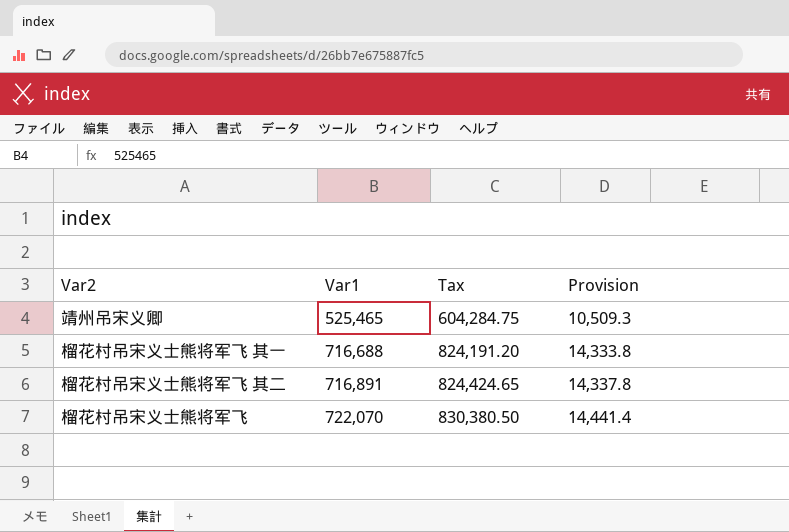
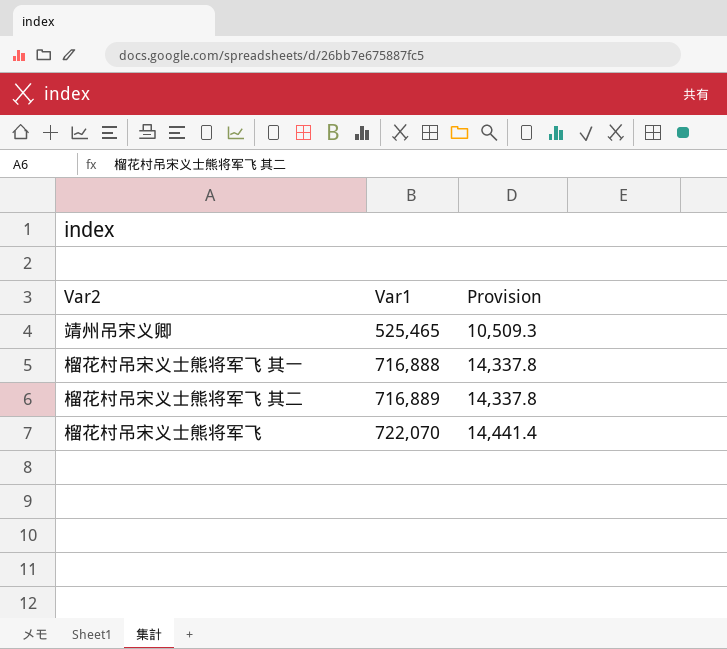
column Tax | formula: [Var1] * 1.15 -> none
榴花村吊宋义士熊将军飞 其一 | Var1: 716,688 -> 716,888
榴花村吊宋义士熊将军飞 其一 | Provision: 14,333.8 -> 14,337.8
榴花村吊宋义士熊将军飞 其二 | Var1: 716,891 -> 716,889

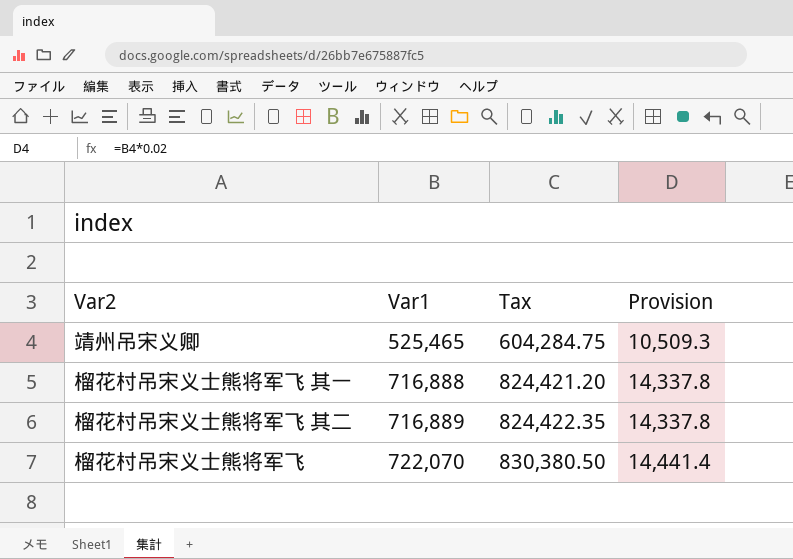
column Tax | formula: none -> [Var1] * 1.15

